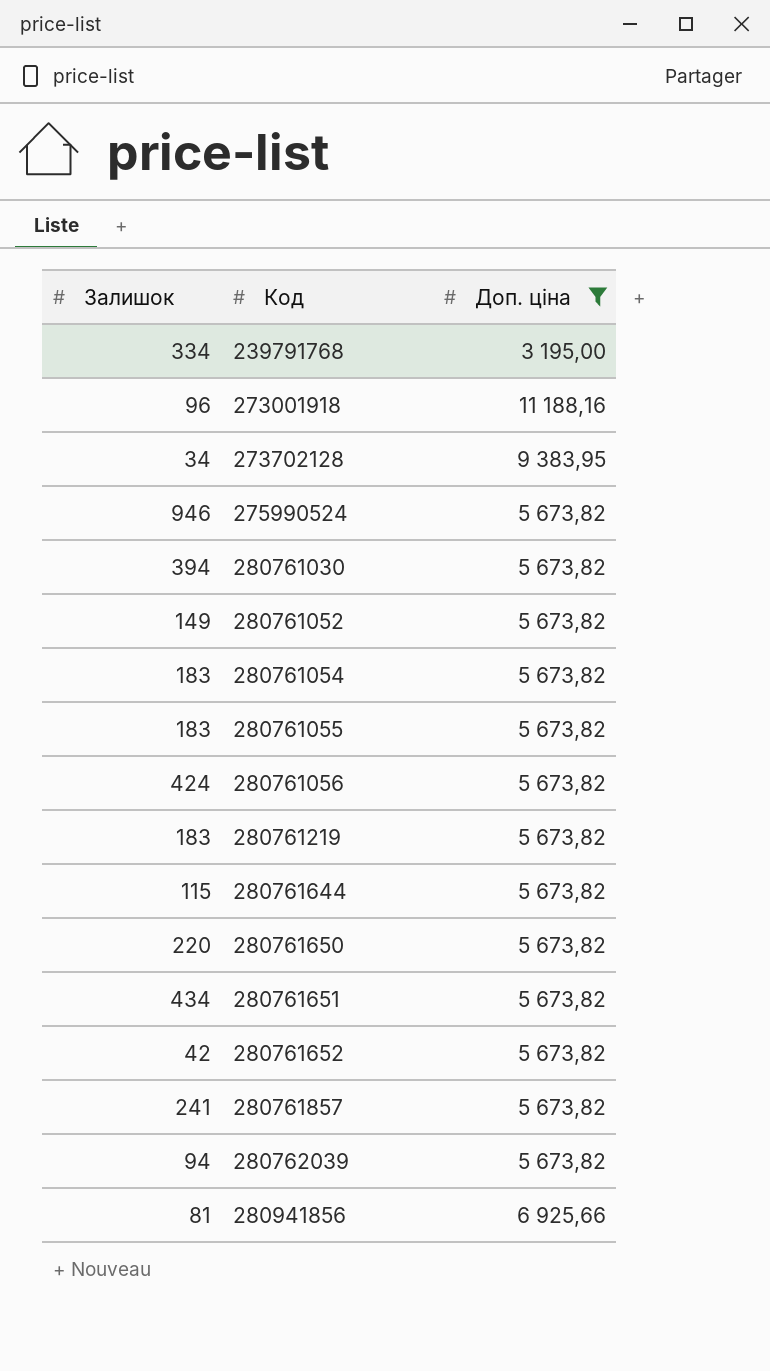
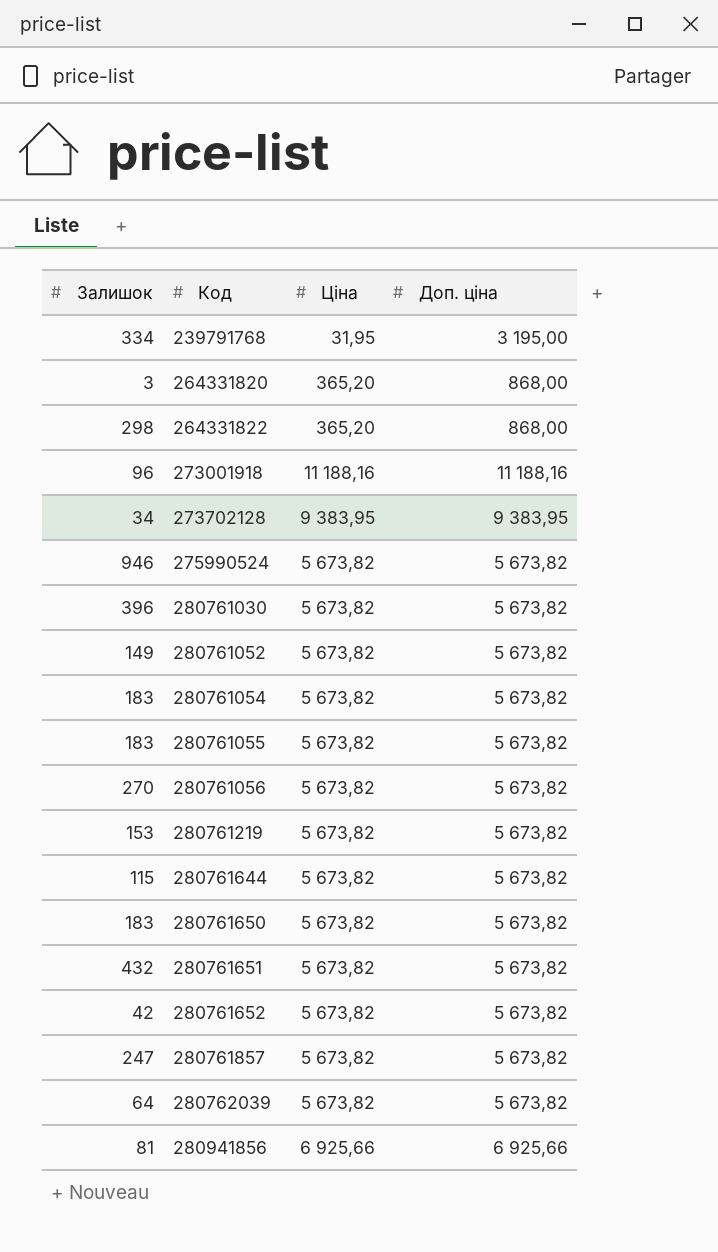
filter: Доп. ціна != 868,00 -> none
column Ціна | position: none -> 3
280761030 | Залишок: 394 -> 396
280761056 | Залишок: 424 -> 270
280761219 | Залишок: 183 -> 153
280761650 | Залишок: 220 -> 183
280761651 | Залишок: 434 -> 432
280761857 | Залишок: 241 -> 247
280762039 | Залишок: 94 -> 64

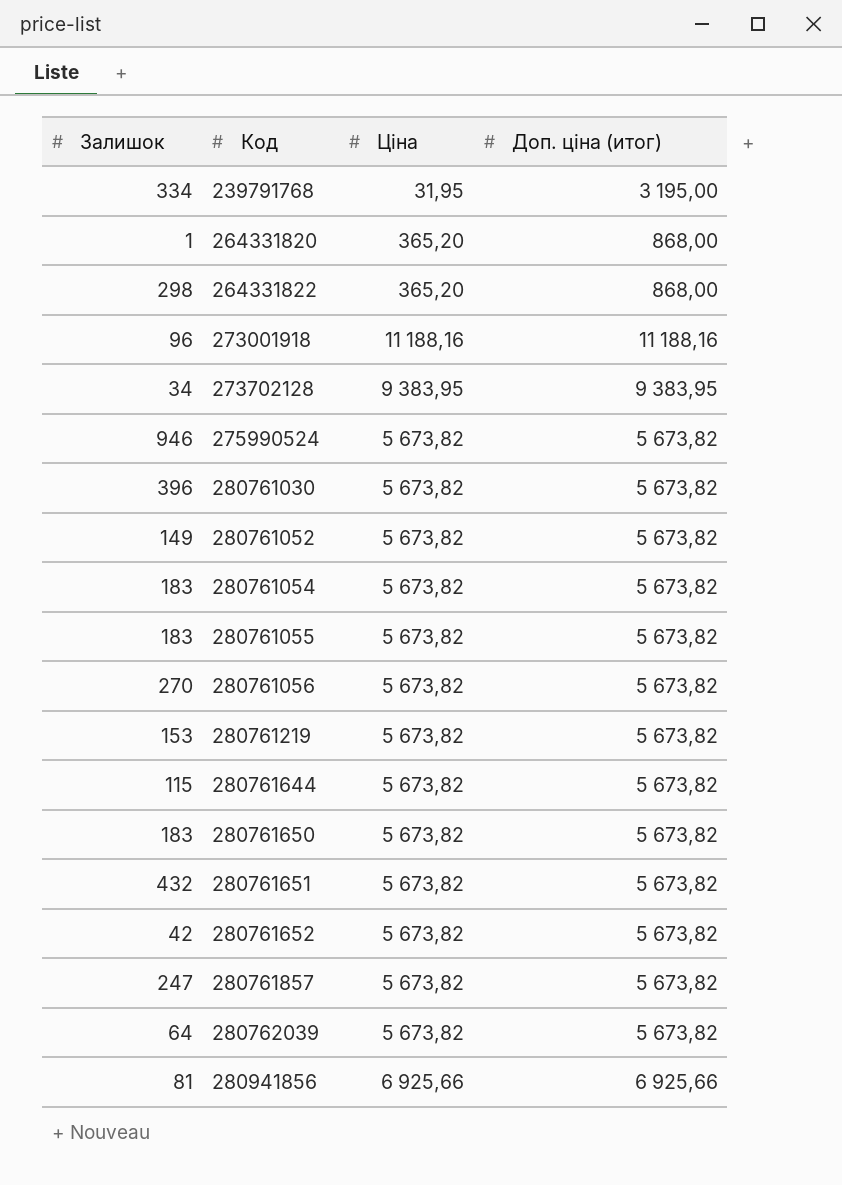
column name: Доп. ціна -> Доп. ціна (итог)
264331820 | Залишок: 3 -> 1

